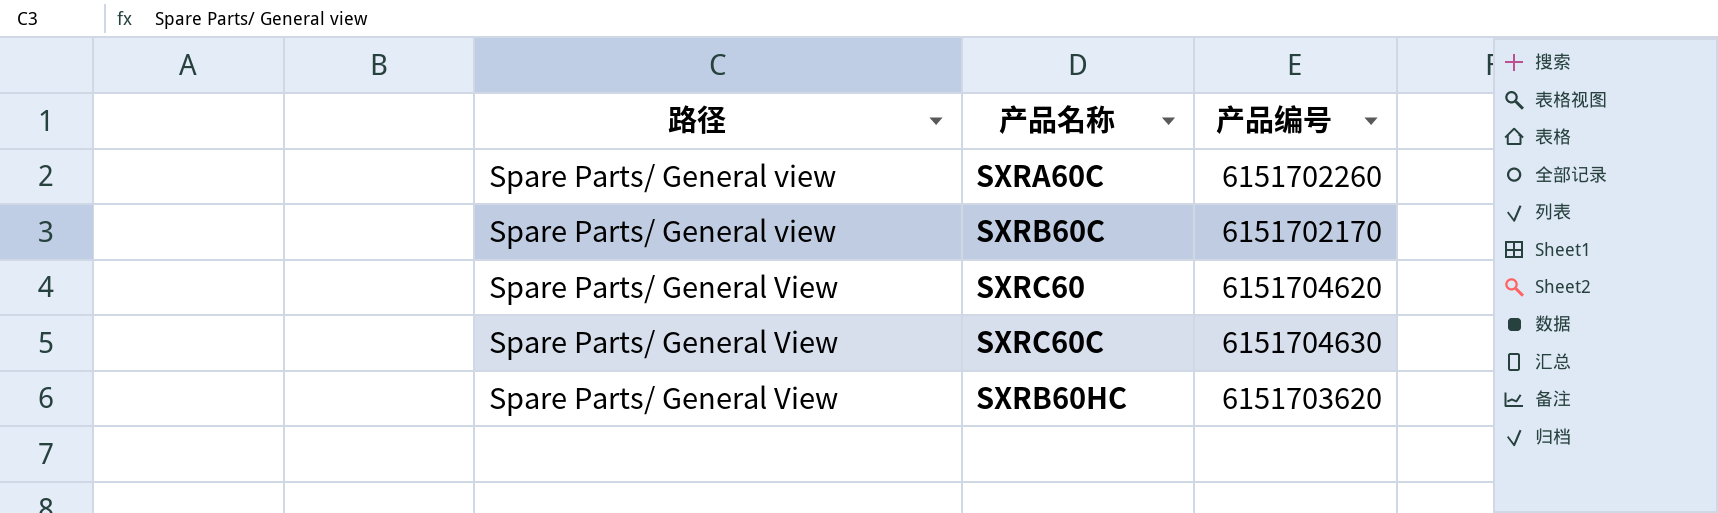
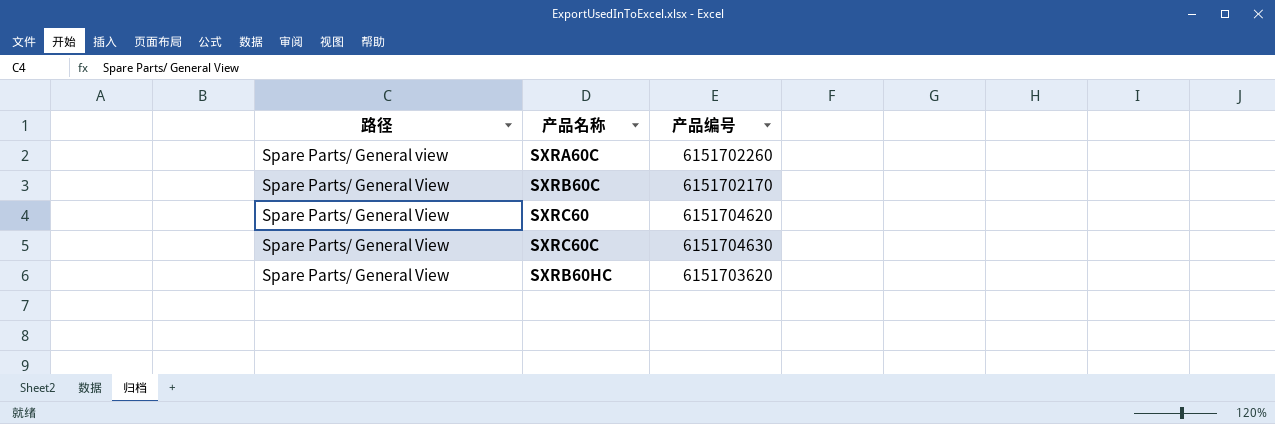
SXRB60C | 路径: Spare Parts/ General view -> Spare Parts/ General View

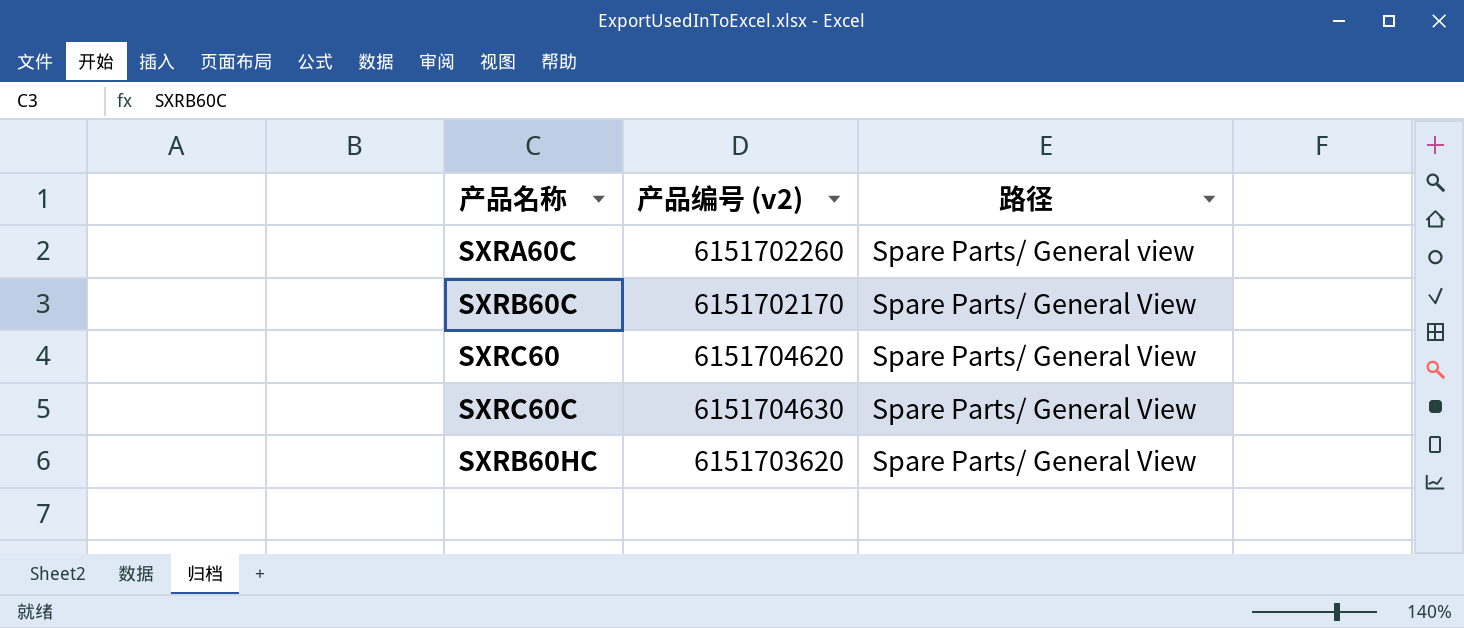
column name: 产品编号 -> 产品编号 (v2)
column 路径 | position: 1 -> 3

